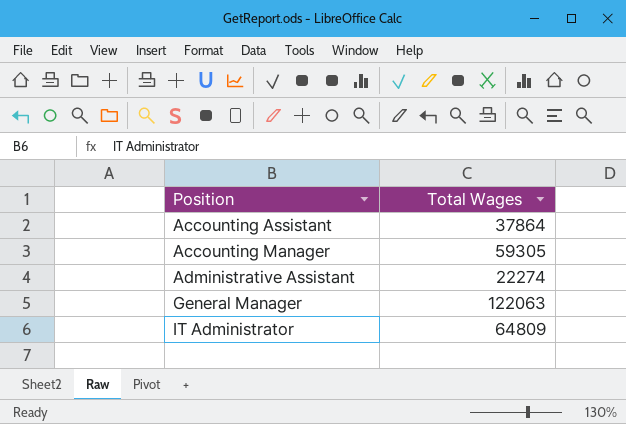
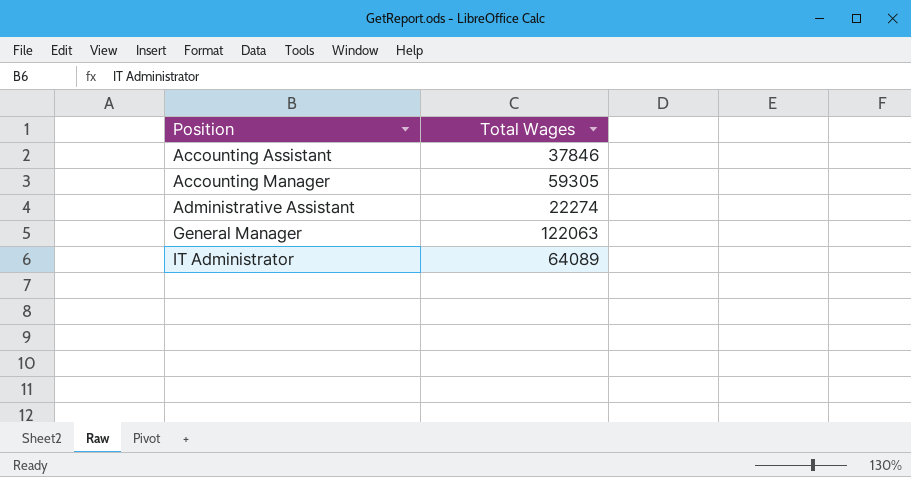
Accounting Assistant | Total Wages: 37864 -> 37846
IT Administrator | Total Wages: 64809 -> 64089

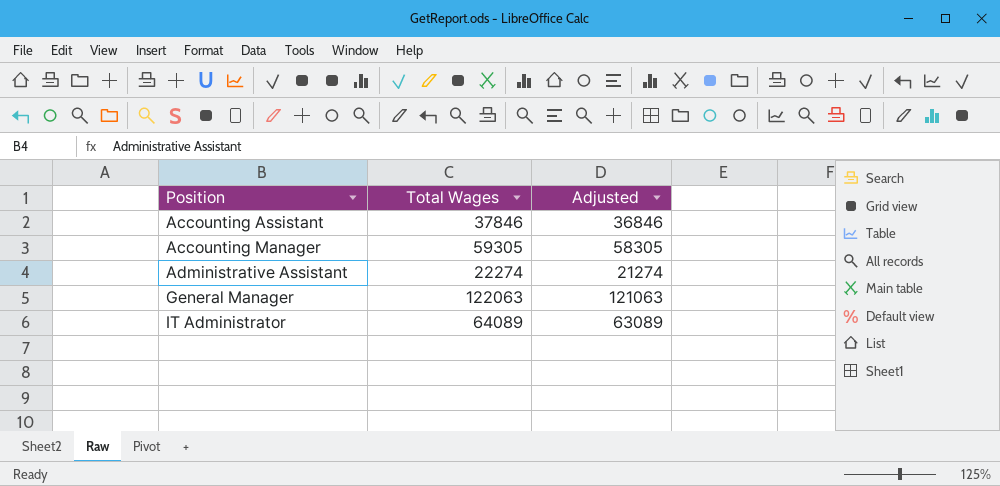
column Adjusted | formula: none -> [Total Wages] - 1000

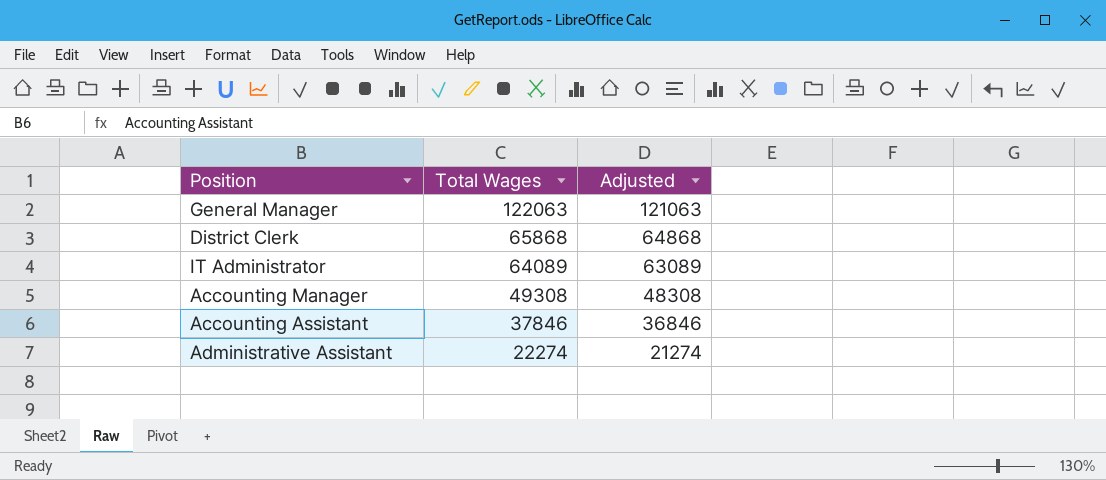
row order: Position ascending -> Total Wages descending
row District Clerk: none -> 65868 | 64868
Accounting Manager | Total Wages: 59305 -> 49308
Accounting Manager | Adjusted: 58305 -> 48308

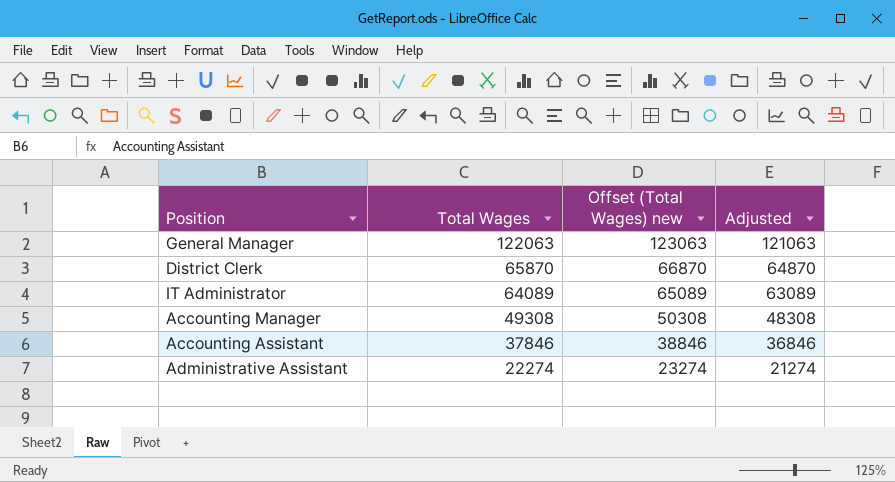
column Offset (Total Wages) new | formula: none -> [Total Wages] + 1000
District Clerk | Total Wages: 65868 -> 65870
District Clerk | Adjusted: 64868 -> 64870

